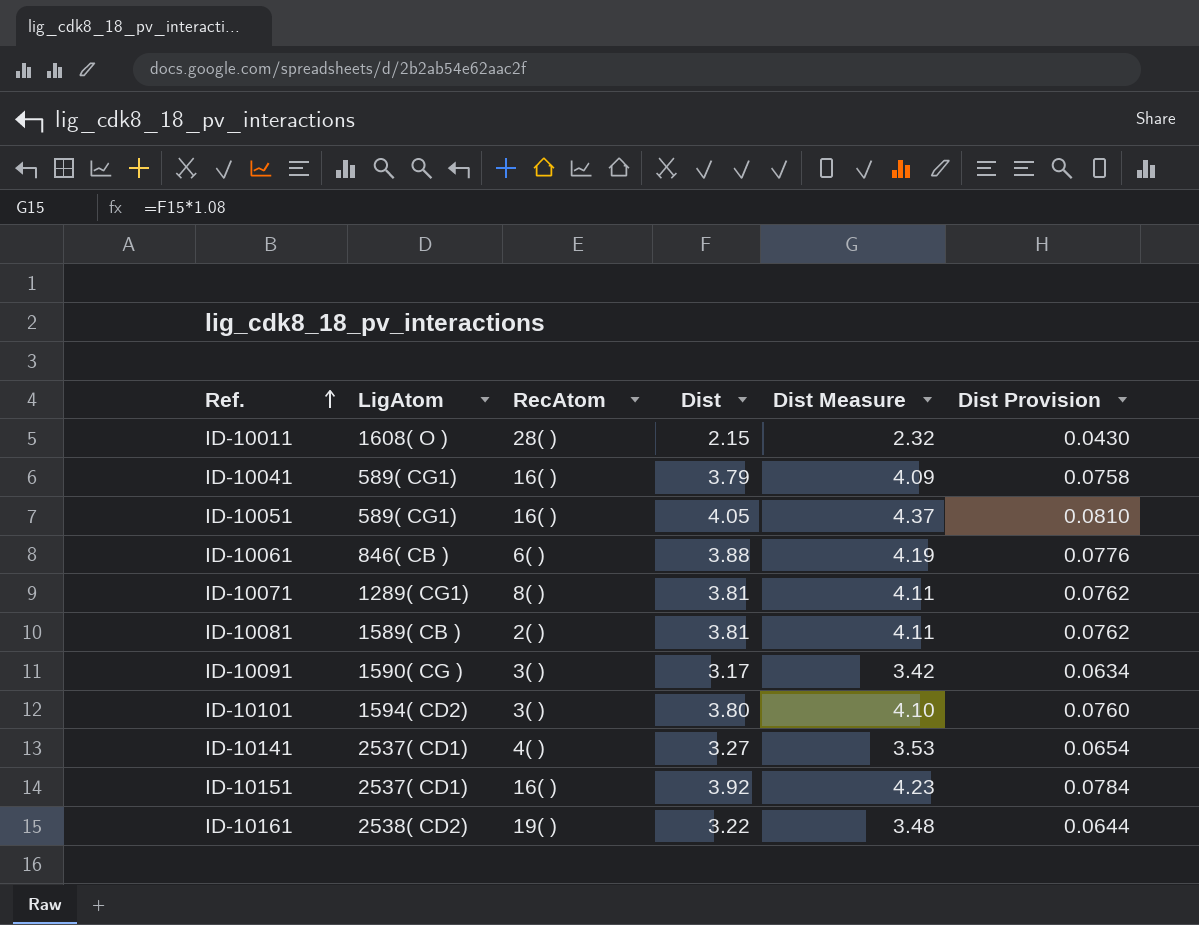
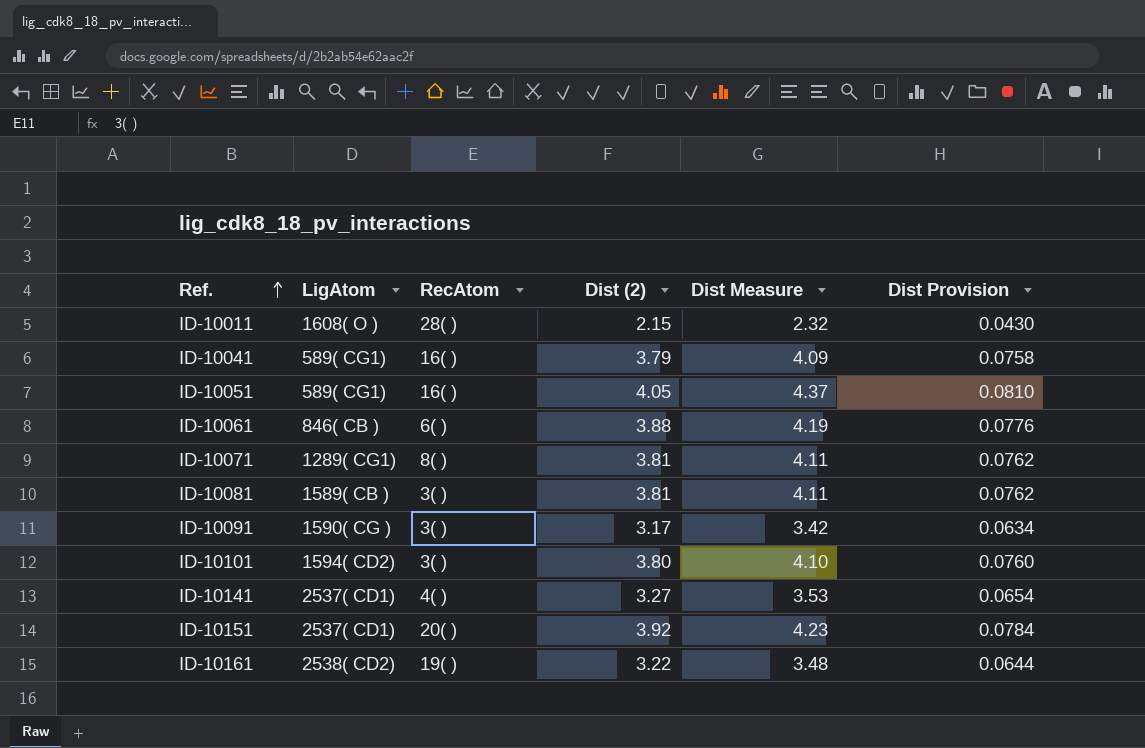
column name: Dist -> Dist (2)
ID-10081 | RecAtom: 2( ) -> 3( )
ID-10151 | RecAtom: 16( ) -> 20( )

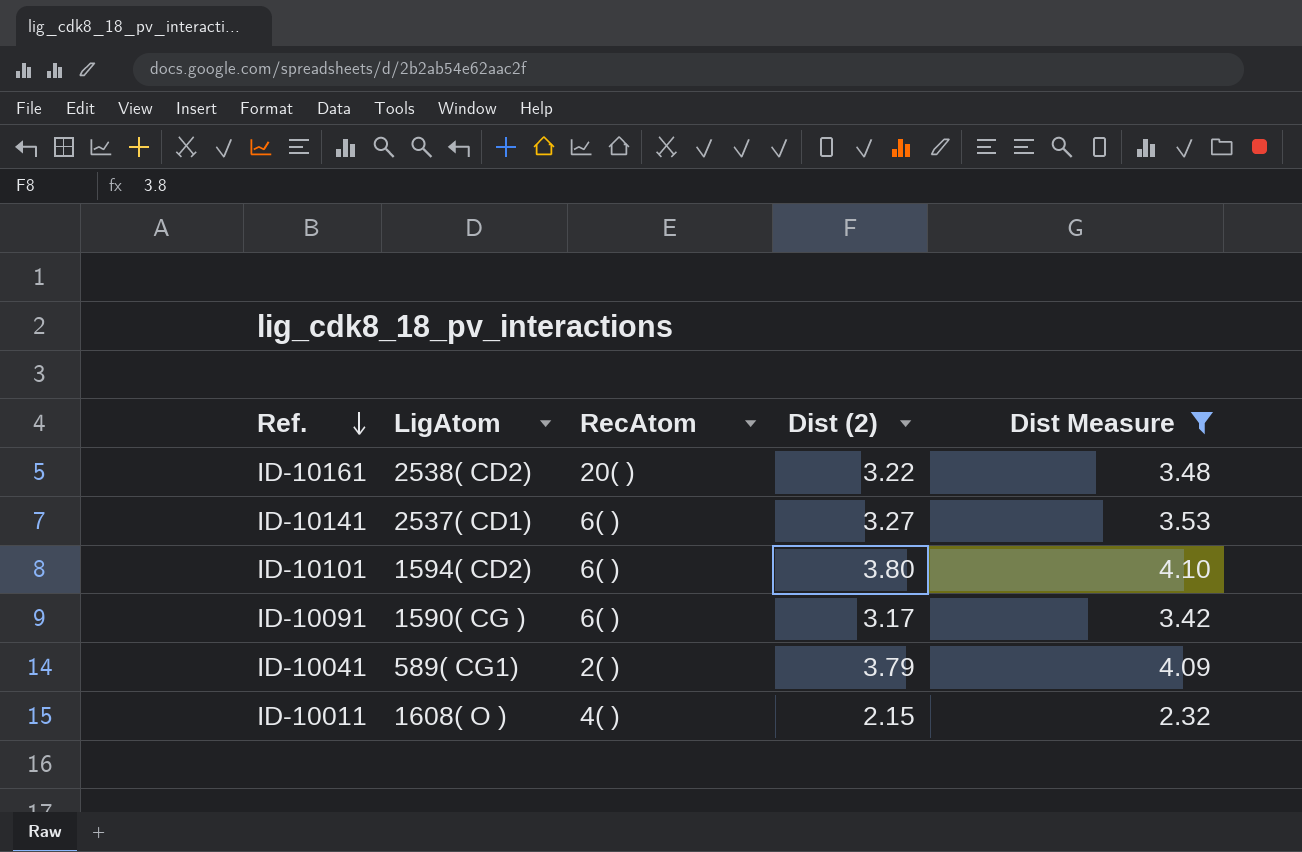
filter: none -> Dist Measure <= 4.10
row order: Ref. ascending -> Ref. descending
column Dist Provision | formula: [Dist (2)] * 0.02 -> none
ID-10161 | RecAtom: 19( ) -> 20( )
ID-10141 | RecAtom: 4( ) -> 6( )
ID-10101 | RecAtom: 3( ) -> 6( )
ID-10091 | RecAtom: 3( ) -> 6( )
ID-10041 | RecAtom: 16( ) -> 2( )
ID-10011 | RecAtom: 28( ) -> 4( )

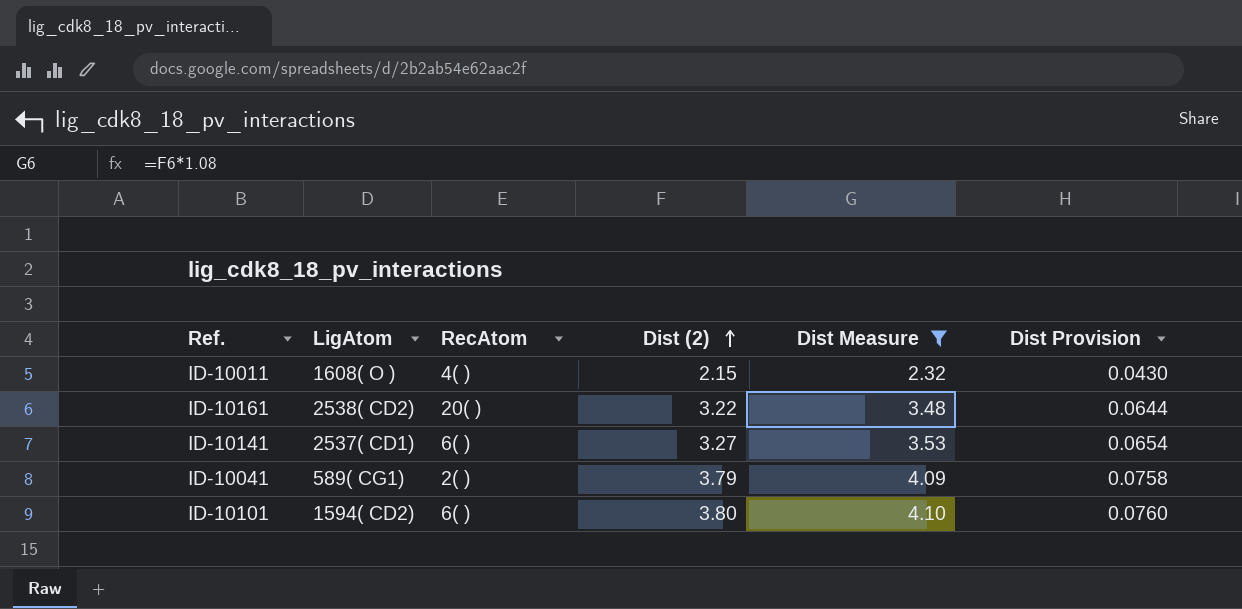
row order: Ref. descending -> Dist (2) ascending
column Dist Provision | formula: none -> [Dist (2)] * 0.02
row ID-10091: 1590( CG ) | 6( ) | 3.17 | 3.42 -> none

